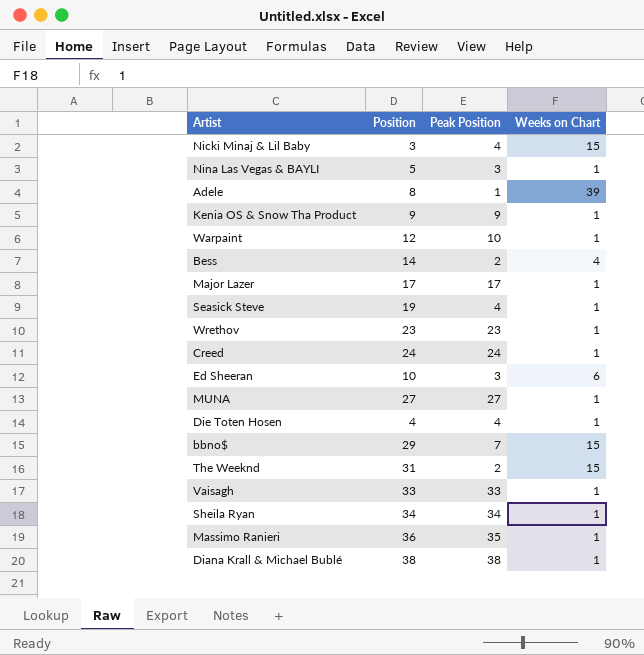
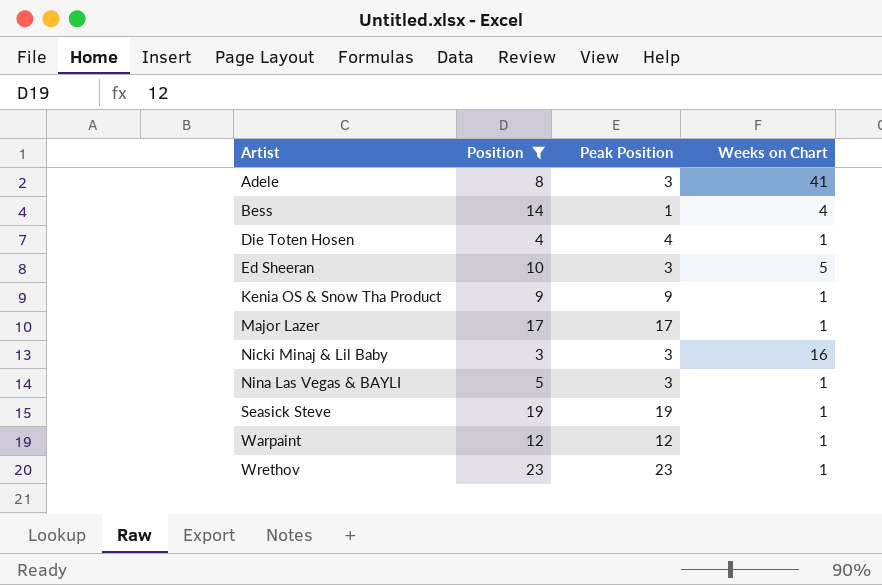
filter: none -> Position <= 23
row order: none -> Artist ascending
Adele | Peak Position: 1 -> 3
Adele | Weeks on Chart: 39 -> 41
Bess | Peak Position: 2 -> 1
Ed Sheeran | Weeks on Chart: 6 -> 5
Nicki Minaj & Lil Baby | Peak Position: 4 -> 3
Nicki Minaj & Lil Baby | Weeks on Chart: 15 -> 16
Seasick Steve | Peak Position: 4 -> 19
Warpaint | Peak Position: 10 -> 12

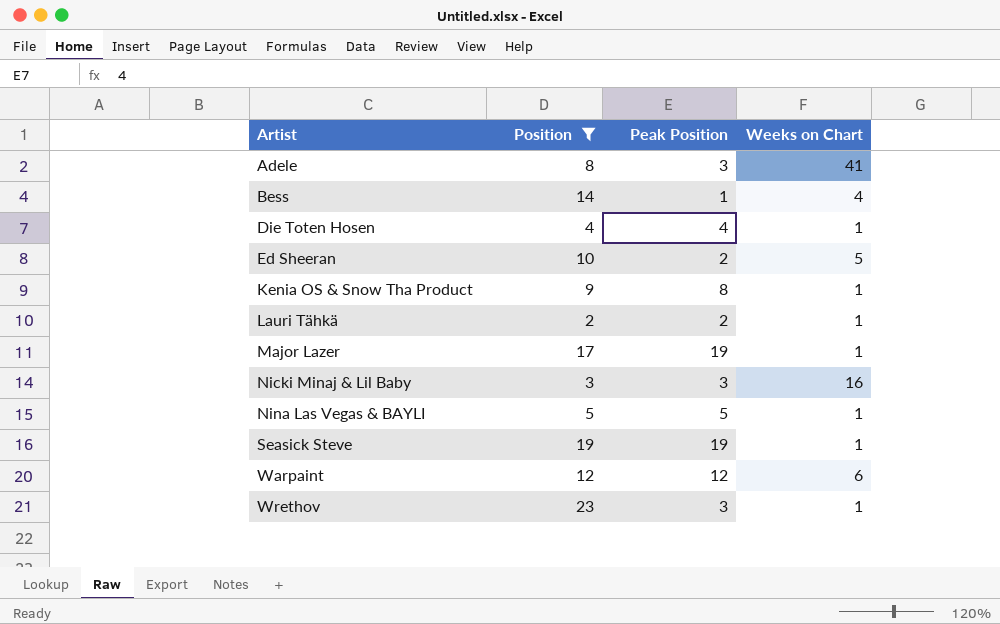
Ed Sheeran | Peak Position: 3 -> 2
Kenia OS & Snow Tha Product | Peak Position: 9 -> 8
row Lauri Tähkä: none -> 2 | 2 | 1
Major Lazer | Peak Position: 17 -> 19
Nina Las Vegas & BAYLI | Peak Position: 3 -> 5
Warpaint | Weeks on Chart: 1 -> 6
Wrethov | Peak Position: 23 -> 3

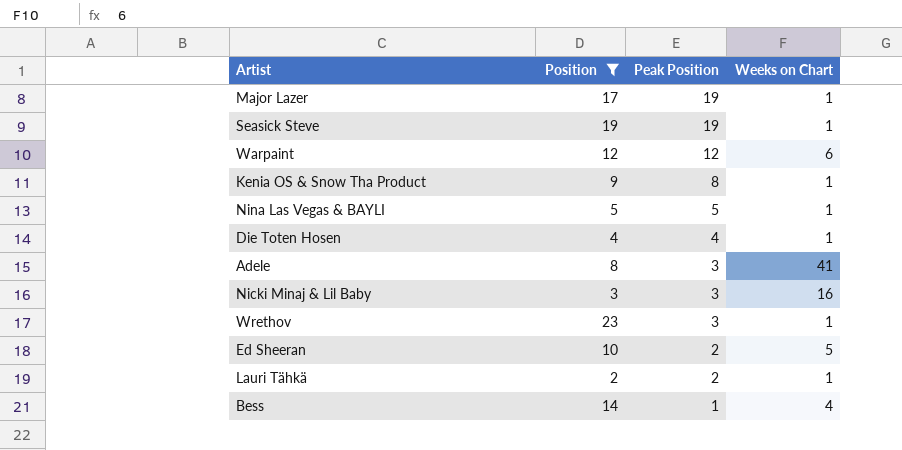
row order: Artist ascending -> Peak Position descending

